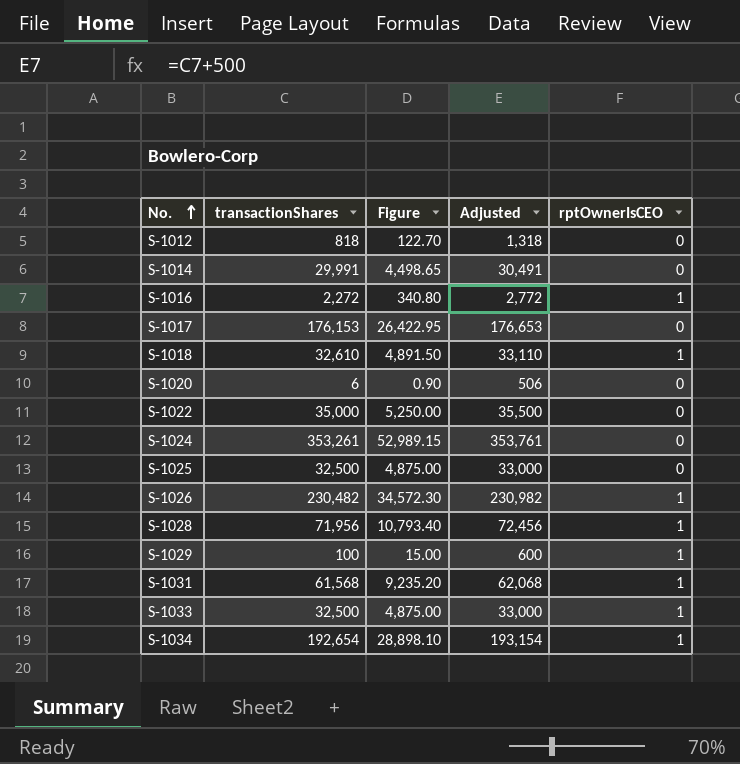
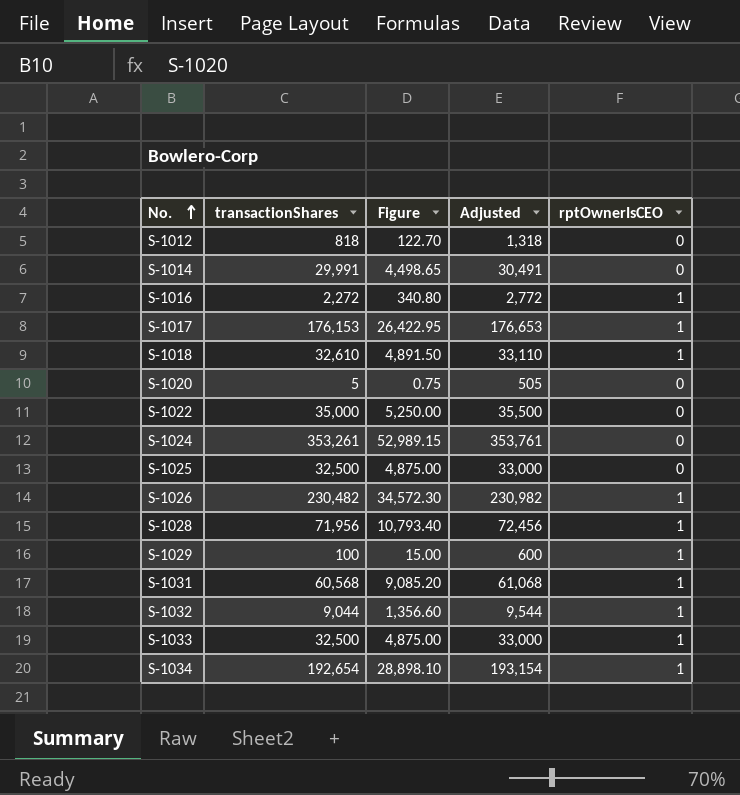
S-1017 | rptOwnerIsCEO: 0 -> 1
S-1020 | transactionShares: 6 -> 5
S-1020 | Figure: 0.90 -> 0.75
S-1020 | Adjusted: 506 -> 505
S-1031 | transactionShares: 61,568 -> 60,568
S-1031 | Figure: 9,235.20 -> 9,085.20
S-1031 | Adjusted: 62,068 -> 61,068
row S-1032: none -> 9,044 | 1,356.60 | 9,544 | 1

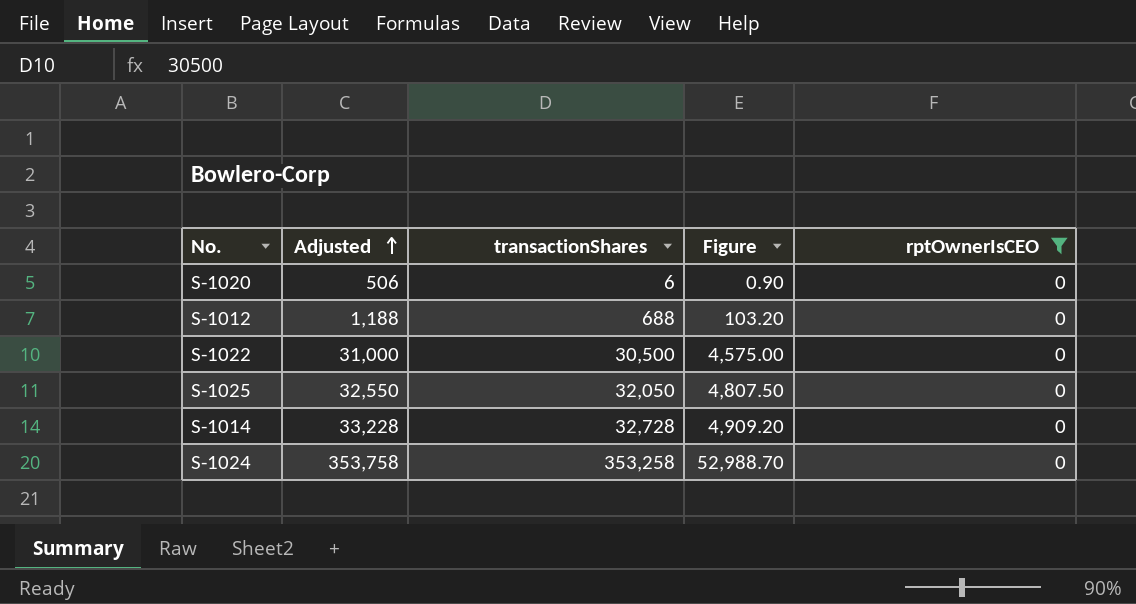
filter: none -> rptOwnerIsCEO = 0
row order: No. ascending -> Adjusted ascending
column Adjusted | position: 4 -> 2
S-1020 | Adjusted: 505 -> 506
S-1020 | transactionShares: 5 -> 6
S-1020 | Figure: 0.75 -> 0.90
S-1012 | Adjusted: 1,318 -> 1,188
S-1012 | transactionShares: 818 -> 688
S-1012 | Figure: 122.70 -> 103.20
S-1022 | Adjusted: 35,500 -> 31,000
S-1022 | transactionShares: 35,000 -> 30,500
S-1022 | Figure: 5,250.00 -> 4,575.00
S-1025 | Adjusted: 33,000 -> 32,550
S-1025 | transactionShares: 32,500 -> 32,050
S-1025 | Figure: 4,875.00 -> 4,807.50
S-1014 | Adjusted: 30,491 -> 33,228
S-1014 | transactionShares: 29,991 -> 32,728
S-1014 | Figure: 4,498.65 -> 4,909.20
S-1024 | Adjusted: 353,761 -> 353,758
S-1024 | transactionShares: 353,261 -> 353,258
S-1024 | Figure: 52,989.15 -> 52,988.70

